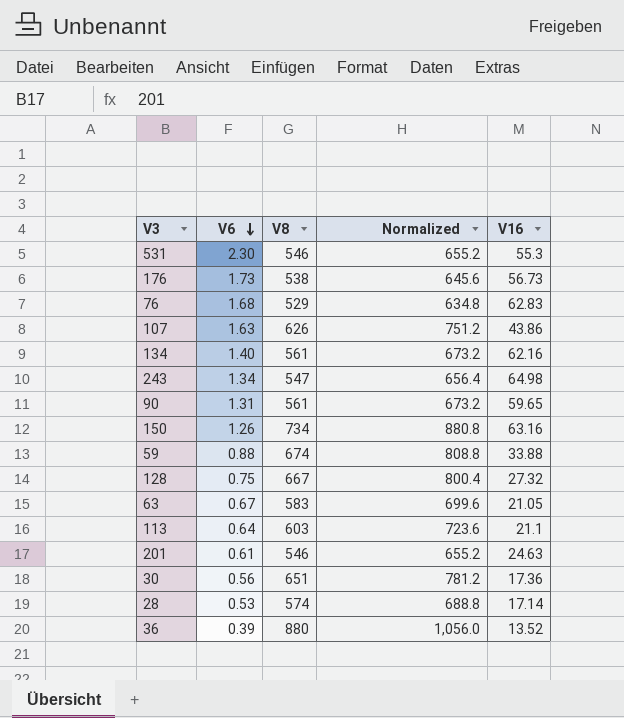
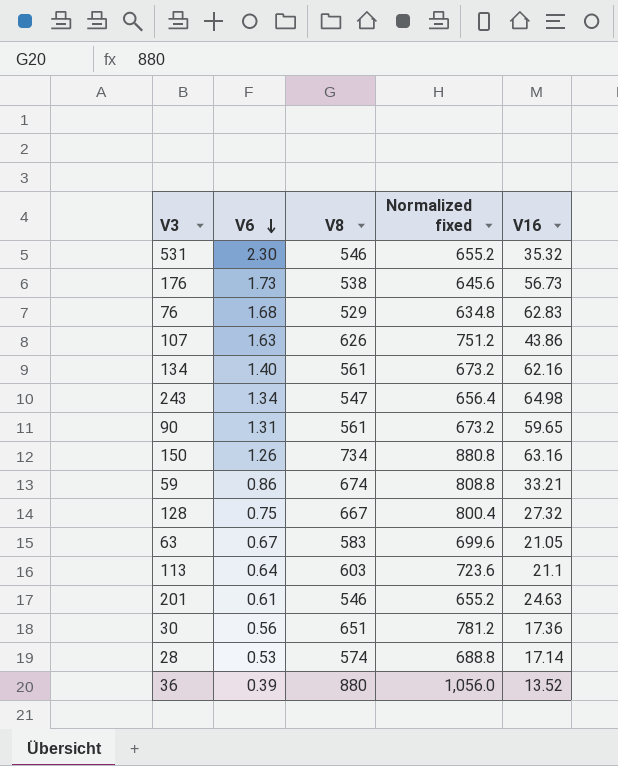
column name: Normalized -> Normalized fixed
531 | V16: 55.3 -> 35.32
59 | V6: 0.88 -> 0.86
59 | V16: 33.88 -> 33.21

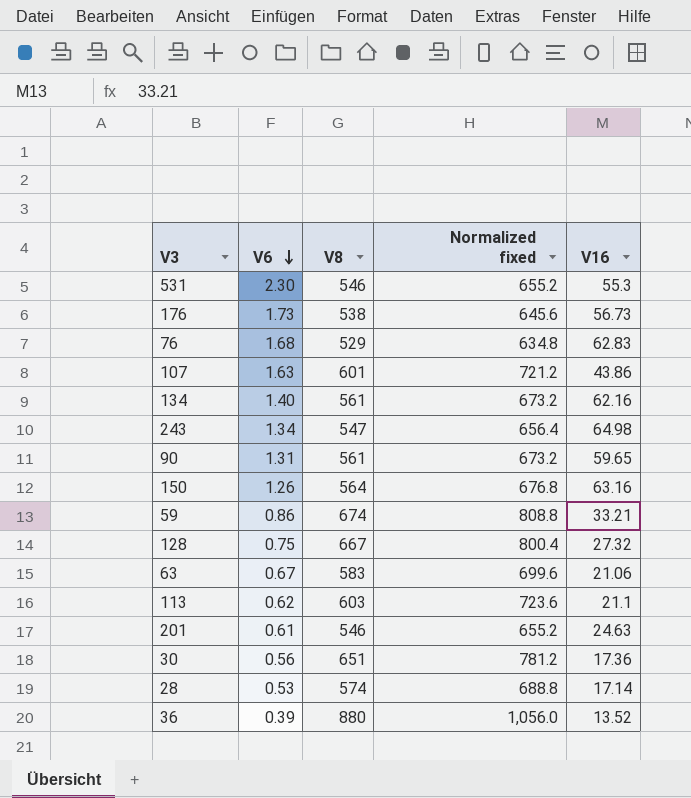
531 | V16: 35.32 -> 55.3
107 | V8: 626 -> 601
107 | Normalized fixed: 751.2 -> 721.2
150 | V8: 734 -> 564
150 | Normalized fixed: 880.8 -> 676.8
63 | V16: 21.05 -> 21.06
113 | V6: 0.64 -> 0.62

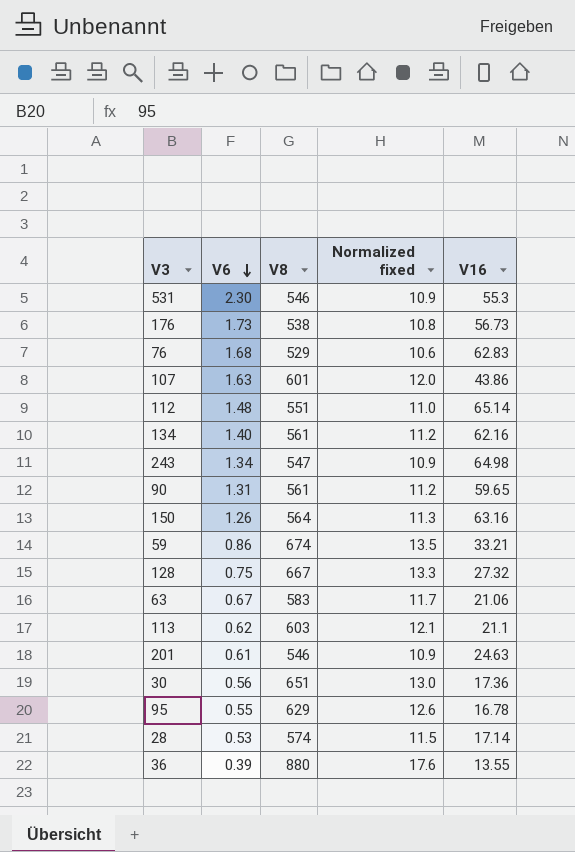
column Normalized fixed | formula: [V8] * 1.2 -> [V8] * 0.02
row 112: none -> 1.48 | 551 | 11.0 | 65.14
row 95: none -> 0.55 | 629 | 12.6 | 16.78
36 | V16: 13.52 -> 13.55

